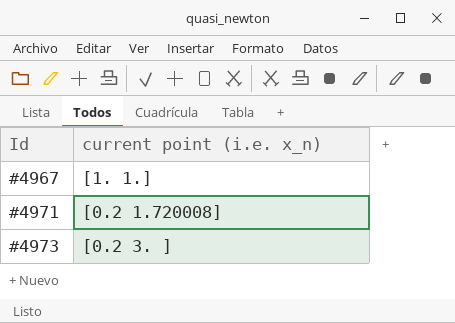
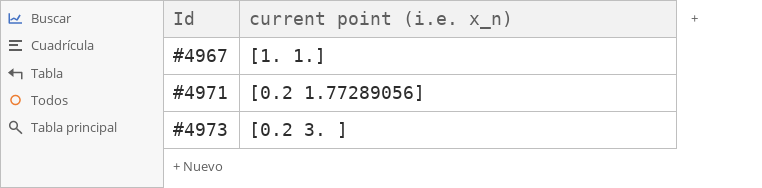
#4971 | current point (i.e. x_n): [0.2 1.720008] -> [0.2 1.77289056]

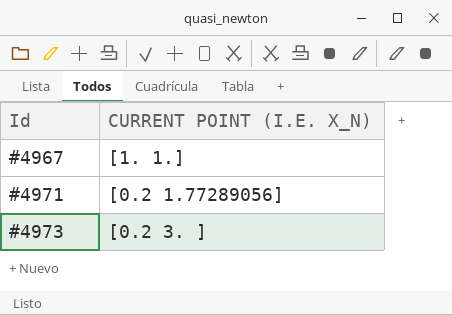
column name: current point (i.e. x_n) -> CURRENT POINT (I.E. X_N)

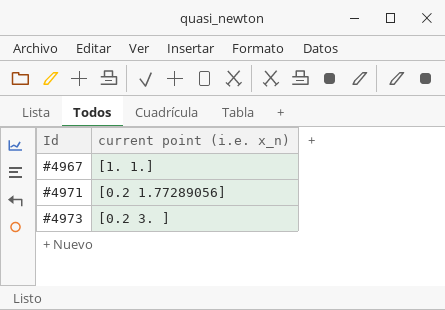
column name: CURRENT POINT (I.E. X_N) -> current point (i.e. x_n)

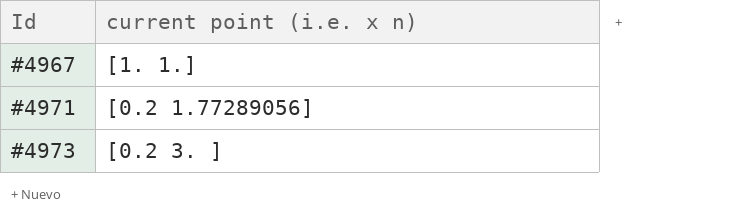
column name: current point (i.e. x_n) -> current point (i.e. x n)

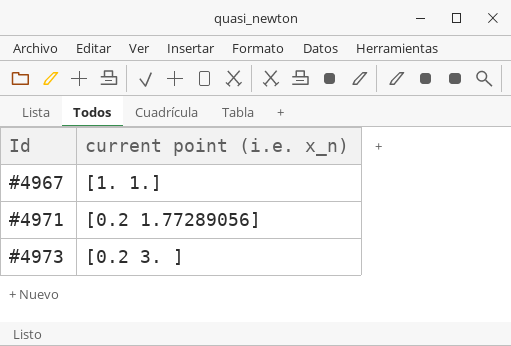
column name: current point (i.e. x n) -> current point (i.e. x_n)

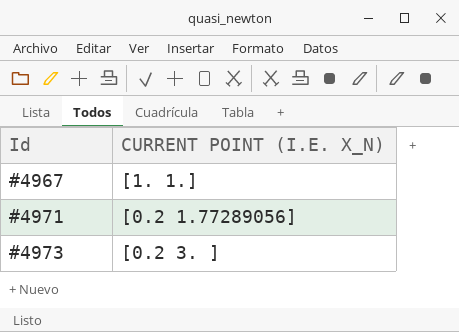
column name: current point (i.e. x_n) -> CURRENT POINT (I.E. X_N)

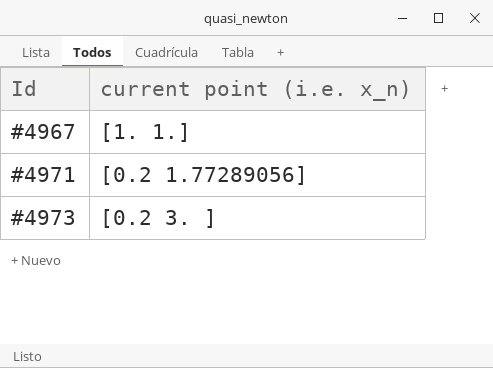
column name: CURRENT POINT (I.E. X_N) -> current point (i.e. x_n)

